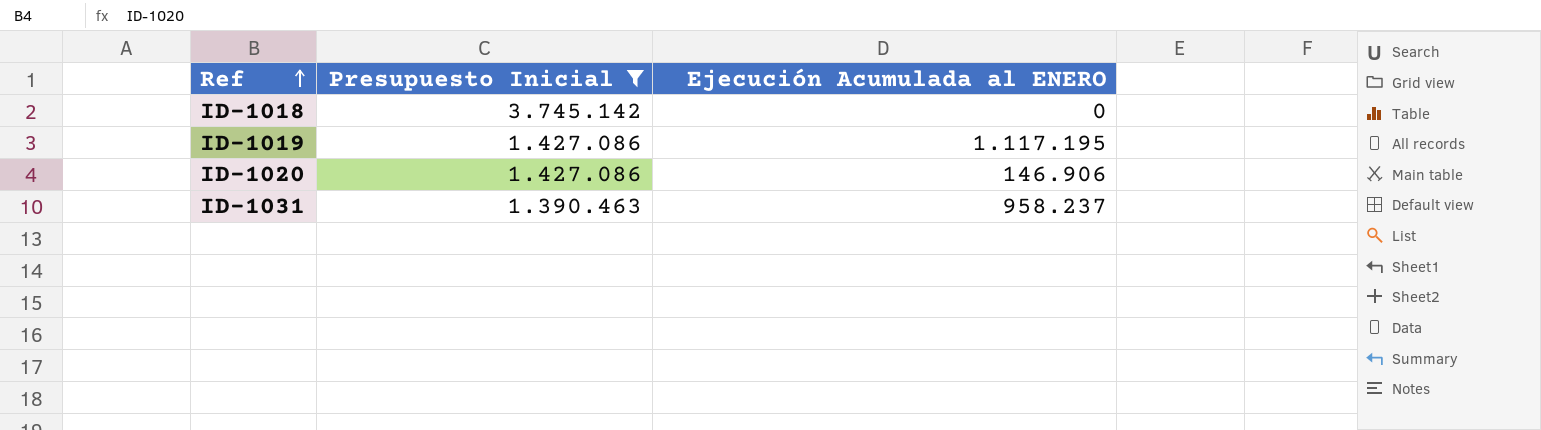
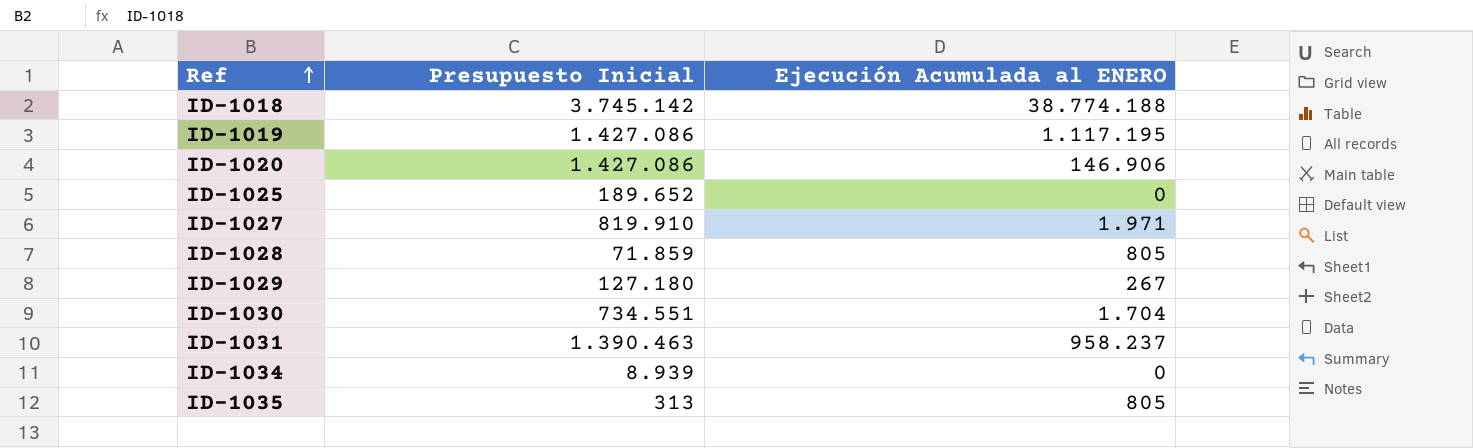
filter: Presupuesto Inicial >= 1.390.463 -> none
ID-1018 | Ejecución Acumulada al ENERO: 0 -> 38.774.188

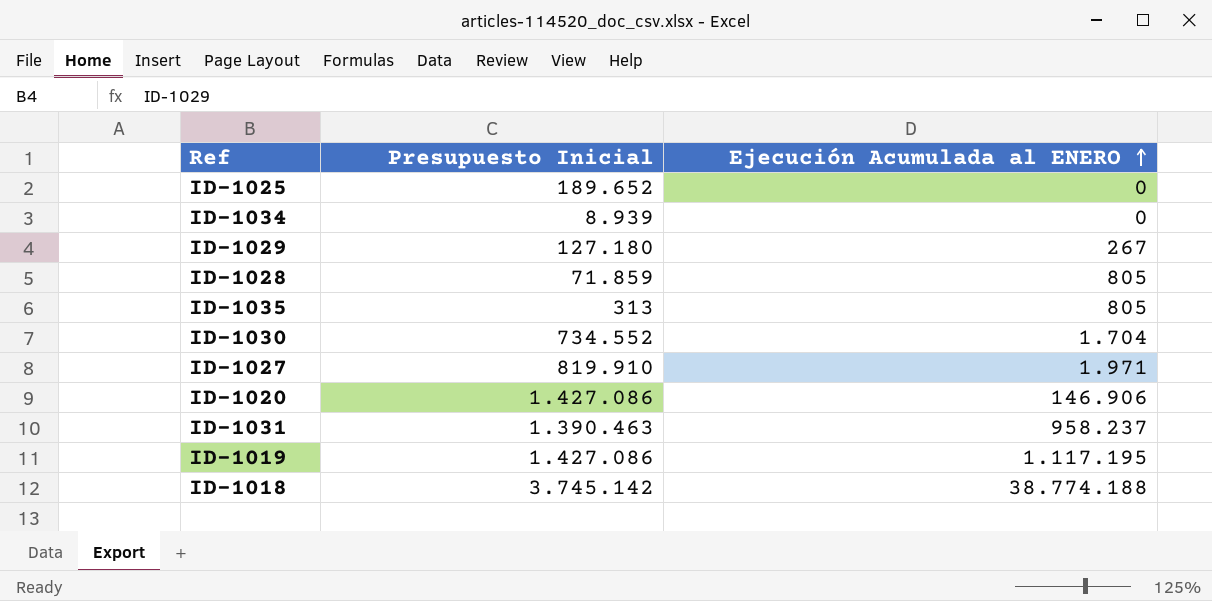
row order: Ref ascending -> Ejecución Acumulada al ENERO ascending
ID-1030 | Presupuesto Inicial: 734.551 -> 734.552

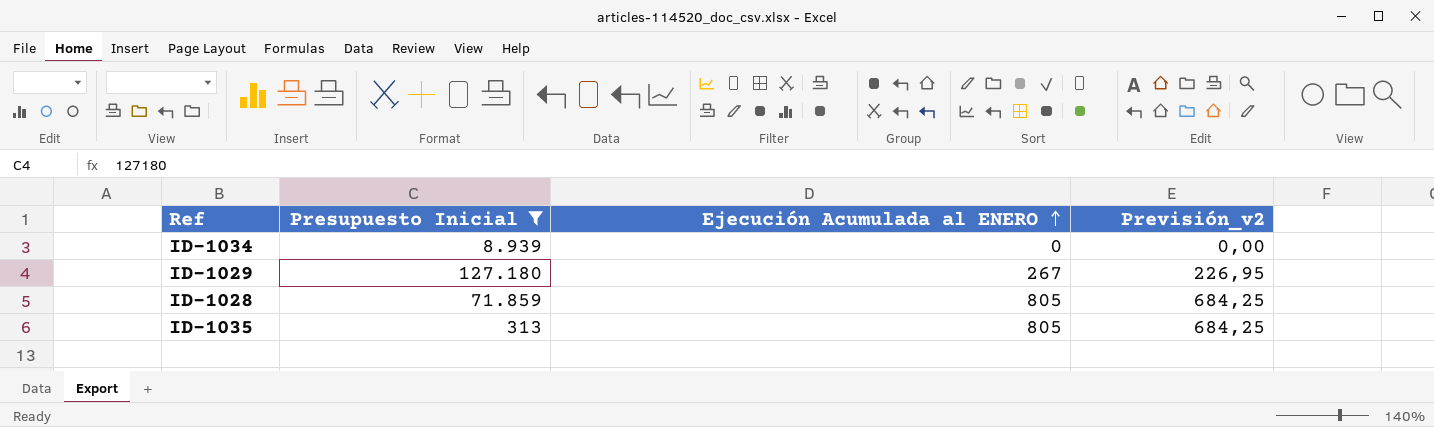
filter: none -> Presupuesto Inicial <= 127.180
column Previsión_v2 | formula: none -> [Ejecución Acumulada al ENERO] * 0,85

